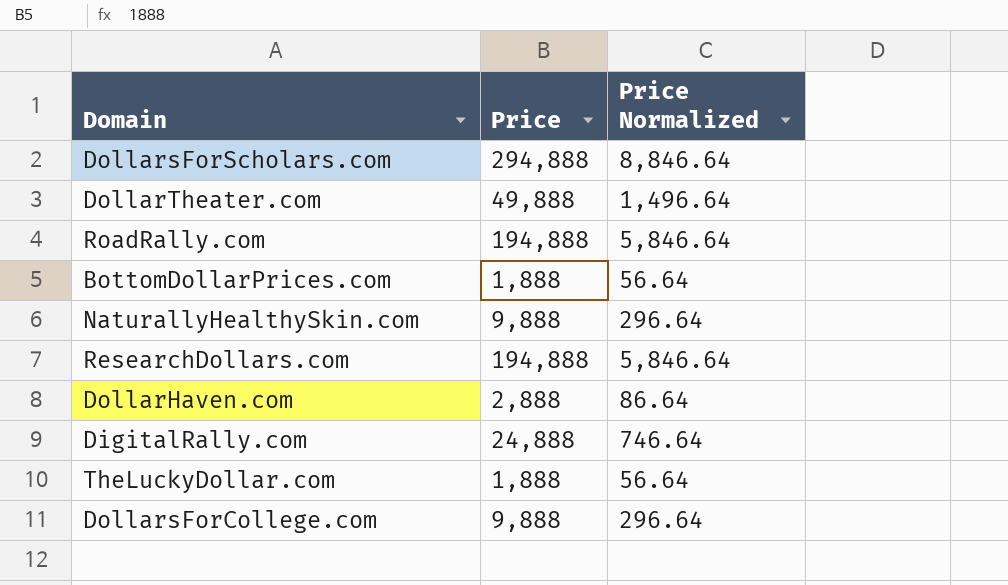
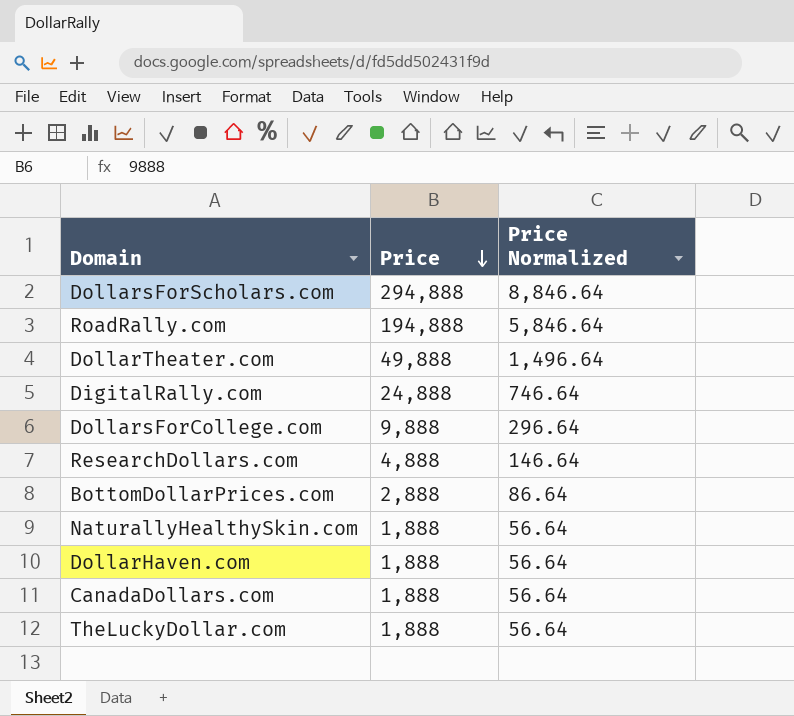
row order: none -> Price descending
ResearchDollars.com | Price: 194,888 -> 4,888
ResearchDollars.com | Price Normalized: 5,846.64 -> 146.64
BottomDollarPrices.com | Price: 1,888 -> 2,888
BottomDollarPrices.com | Price Normalized: 56.64 -> 86.64
NaturallyHealthySkin.com | Price: 9,888 -> 1,888
NaturallyHealthySkin.com | Price Normalized: 296.64 -> 56.64
DollarHaven.com | Price: 2,888 -> 1,888
DollarHaven.com | Price Normalized: 86.64 -> 56.64
row CanadaDollars.com: none -> 1,888 | 56.64

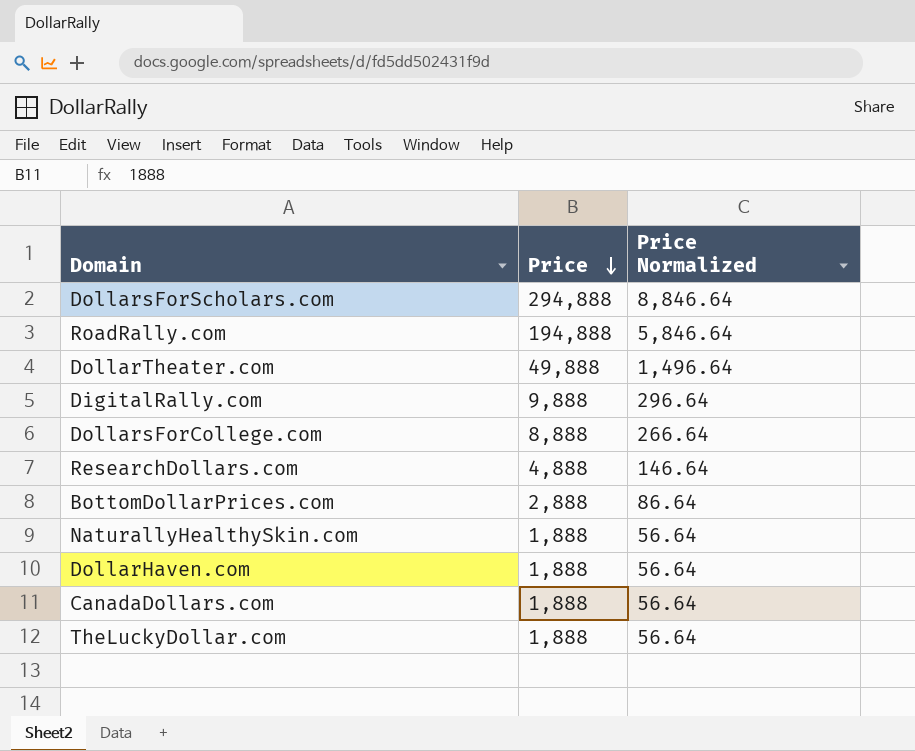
DigitalRally.com | Price: 24,888 -> 9,888
DigitalRally.com | Price Normalized: 746.64 -> 296.64
DollarsForCollege.com | Price: 9,888 -> 8,888
DollarsForCollege.com | Price Normalized: 296.64 -> 266.64

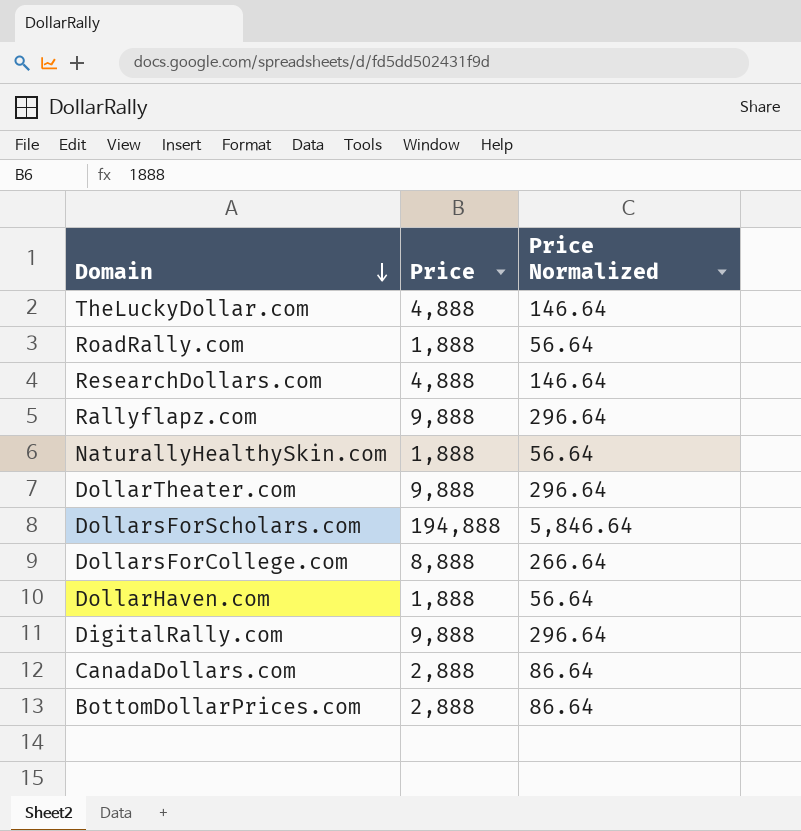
row order: Price descending -> Domain descending
TheLuckyDollar.com | Price: 1,888 -> 4,888
TheLuckyDollar.com | Price Normalized: 56.64 -> 146.64
RoadRally.com | Price: 194,888 -> 1,888
RoadRally.com | Price Normalized: 5,846.64 -> 56.64
row Rallyflapz.com: none -> 9,888 | 296.64
DollarTheater.com | Price: 49,888 -> 9,888
DollarTheater.com | Price Normalized: 1,496.64 -> 296.64
DollarsForScholars.com | Price: 294,888 -> 194,888
DollarsForScholars.com | Price Normalized: 8,846.64 -> 5,846.64
CanadaDollars.com | Price: 1,888 -> 2,888
CanadaDollars.com | Price Normalized: 56.64 -> 86.64

